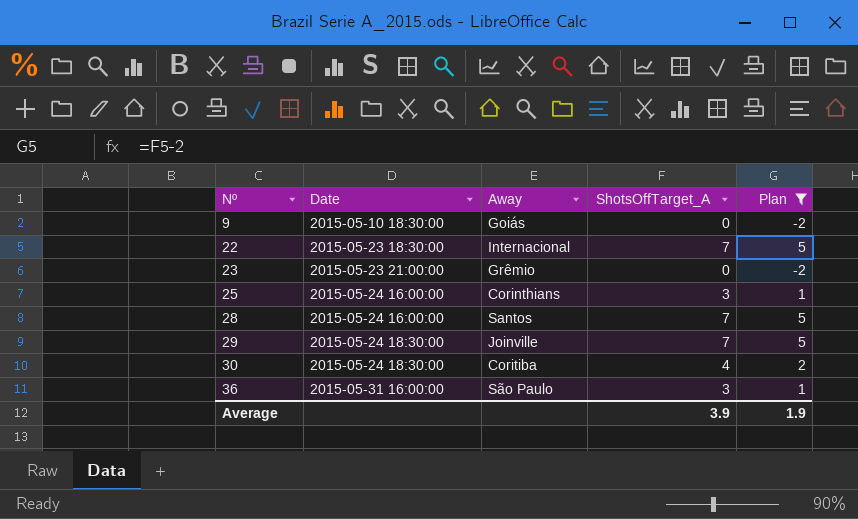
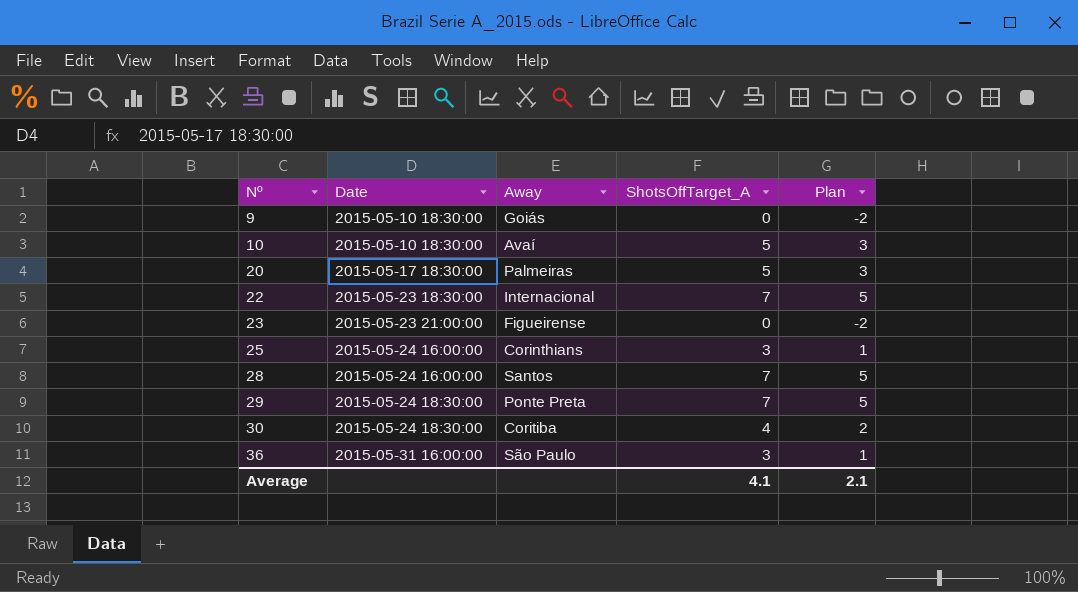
filter: Plan != 3 -> none
23 | Away: Grêmio -> Figueirense
29 | Away: Joinville -> Ponte Preta
Average | ShotsOffTarget_A: 3.9 -> 4.1
Average | Plan: 1.9 -> 2.1

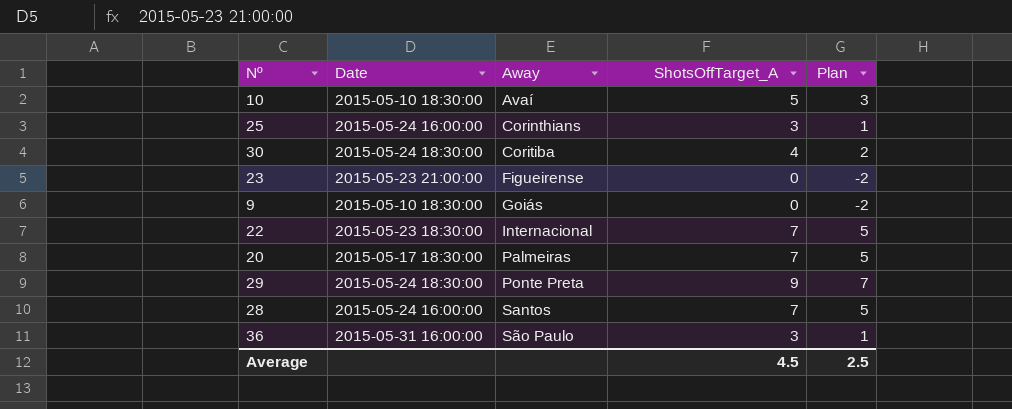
row order: Nº ascending -> Away ascending
20 | ShotsOffTarget_A: 5 -> 7
20 | Plan: 3 -> 5
29 | ShotsOffTarget_A: 7 -> 9
29 | Plan: 5 -> 7
Average | ShotsOffTarget_A: 4.1 -> 4.5
Average | Plan: 2.1 -> 2.5

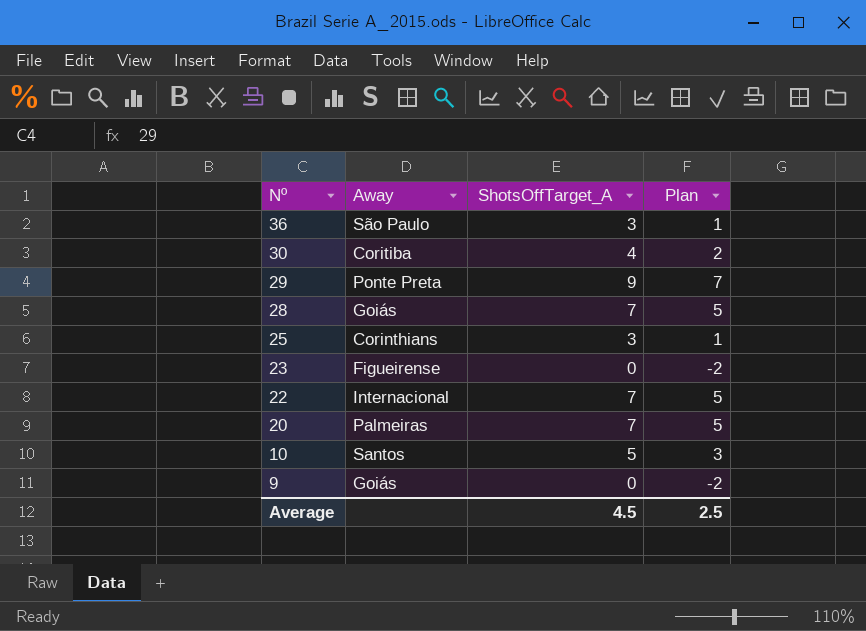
row order: Away ascending -> Nº descending
column Date | position: 2 -> none
28 | Away: Santos -> Goiás
10 | Away: Avaí -> Santos

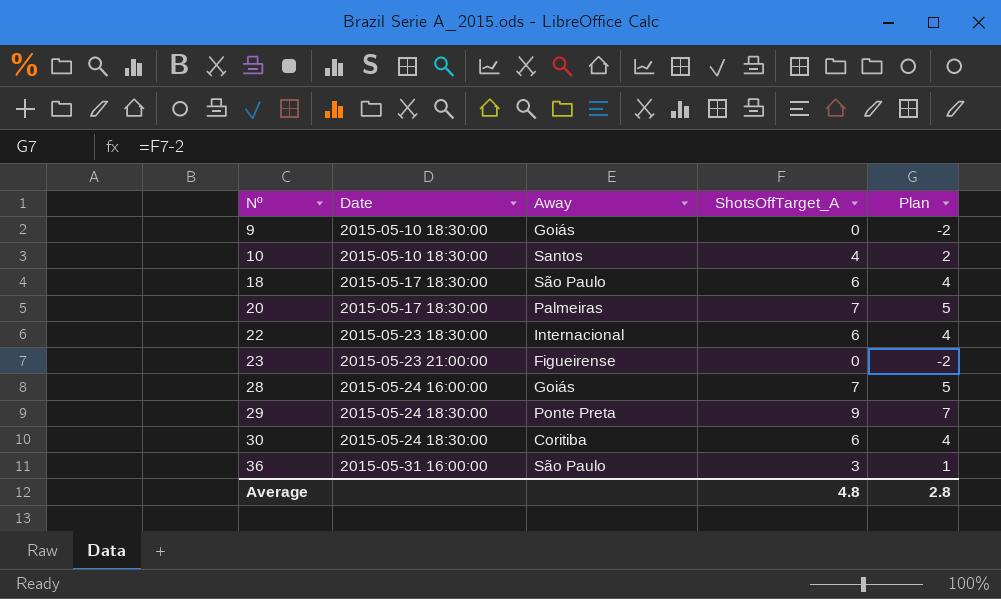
row order: Nº descending -> Nº ascending
column Date | position: none -> 2
row 25: Corinthians | 3 | 1 -> none
10 | ShotsOffTarget_A: 5 -> 4
10 | Plan: 3 -> 2
row 18: none -> 2015-05-17 18:30:00 | São Paulo | 6 | 4
22 | ShotsOffTarget_A: 7 -> 6
22 | Plan: 5 -> 4
30 | ShotsOffTarget_A: 4 -> 6
30 | Plan: 2 -> 4
Average | ShotsOffTarget_A: 4.5 -> 4.8
Average | Plan: 2.5 -> 2.8

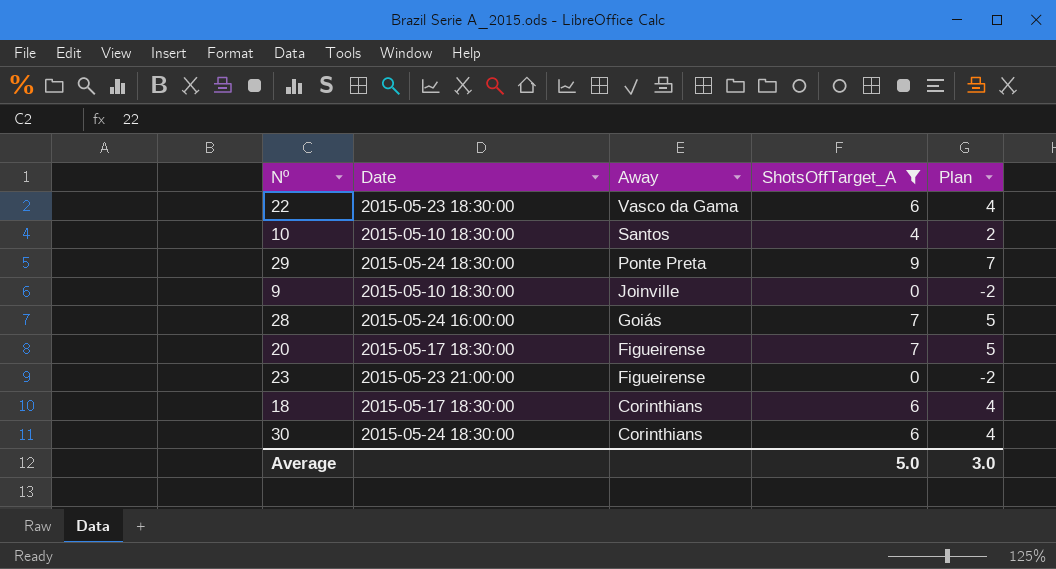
filter: none -> ShotsOffTarget_A != 3
row order: Nº ascending -> Away descending
22 | Away: Internacional -> Vasco da Gama
9 | Away: Goiás -> Joinville
20 | Away: Palmeiras -> Figueirense
18 | Away: São Paulo -> Corinthians
30 | Away: Coritiba -> Corinthians
Average | ShotsOffTarget_A: 4.8 -> 5.0
Average | Plan: 2.8 -> 3.0

